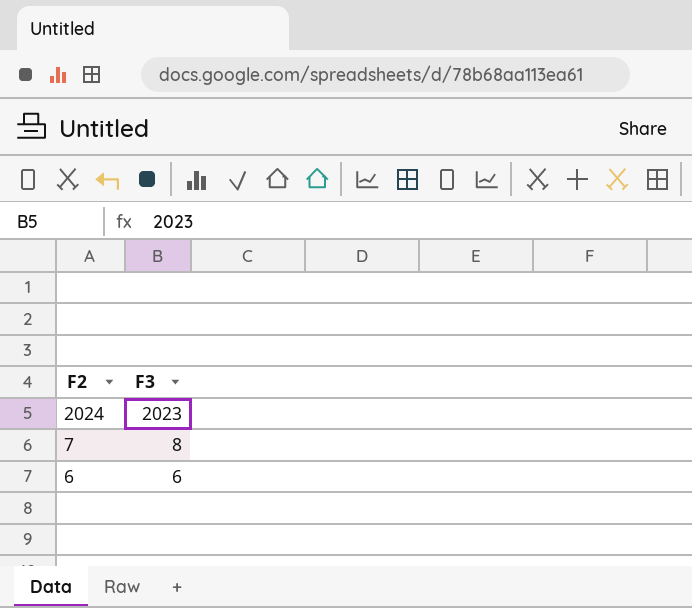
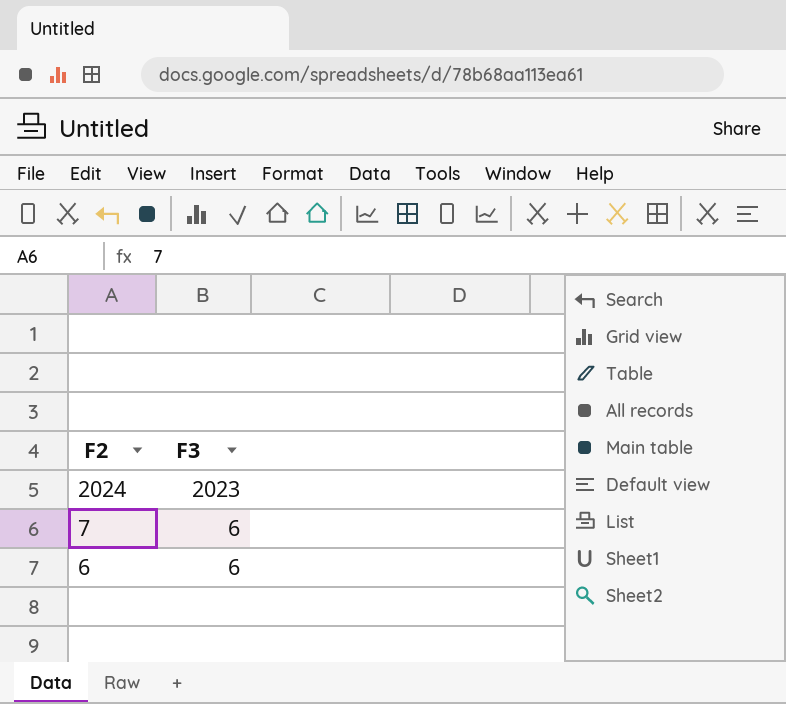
7 | F3: 8 -> 6

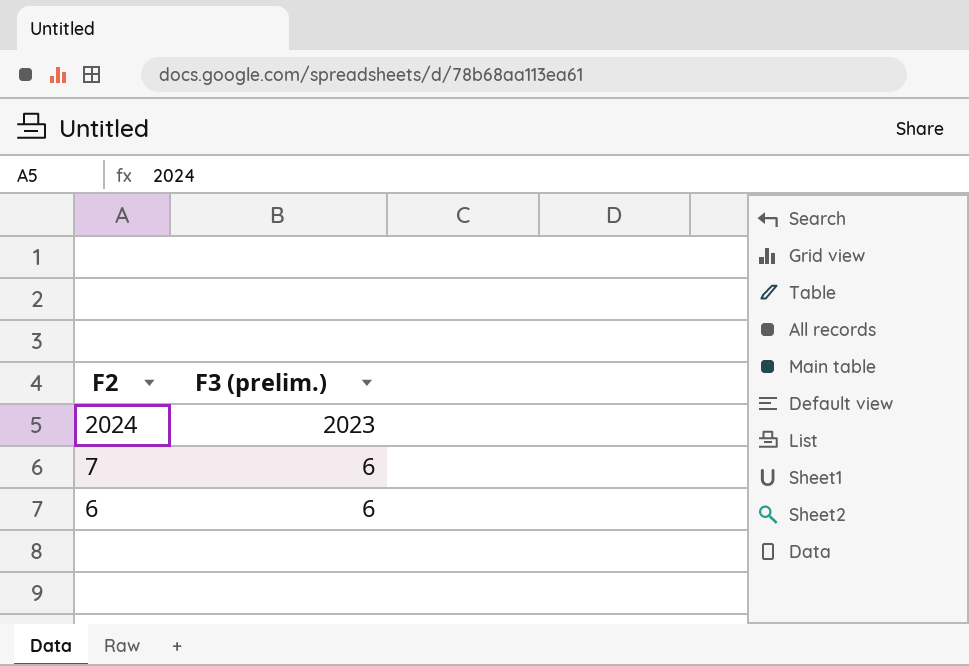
column name: F3 -> F3 (prelim.)

